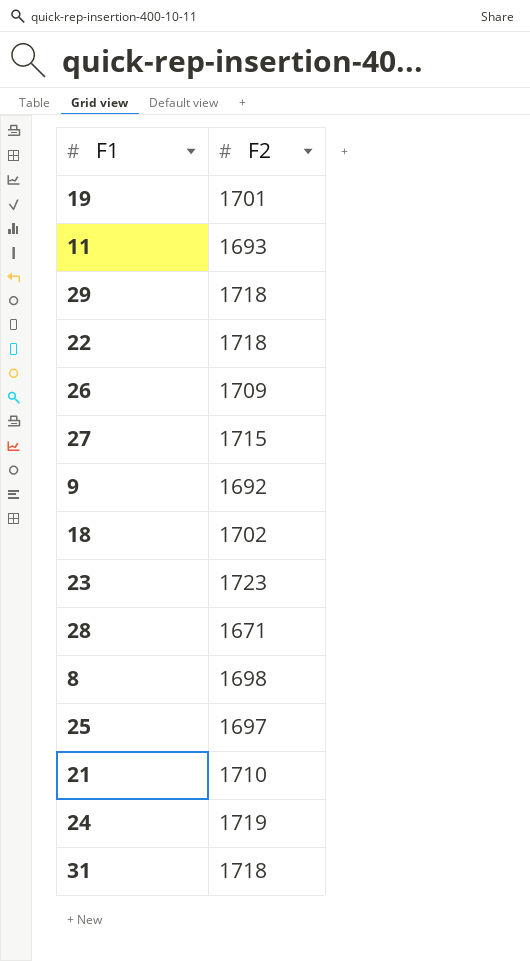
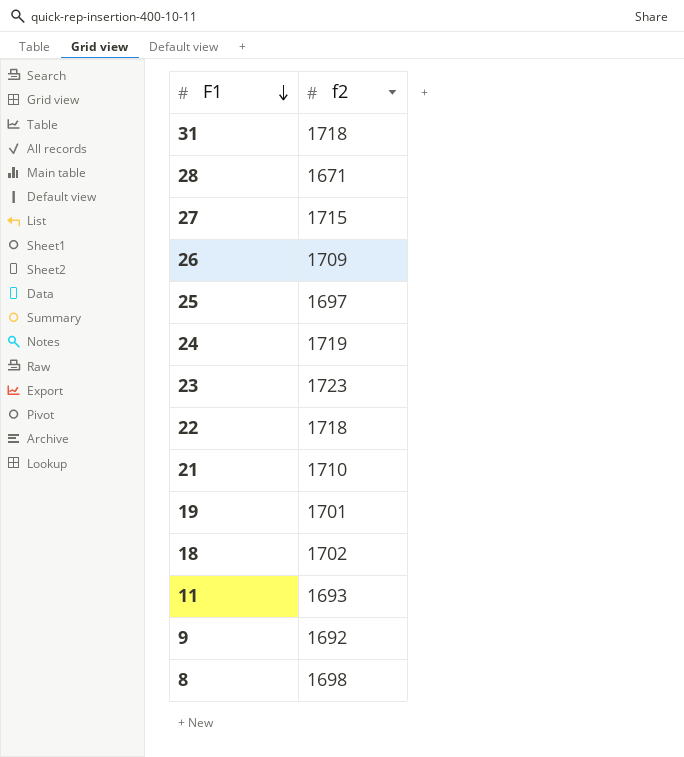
row order: none -> F1 descending
column name: F2 -> f2
row 29: 1718 -> none

